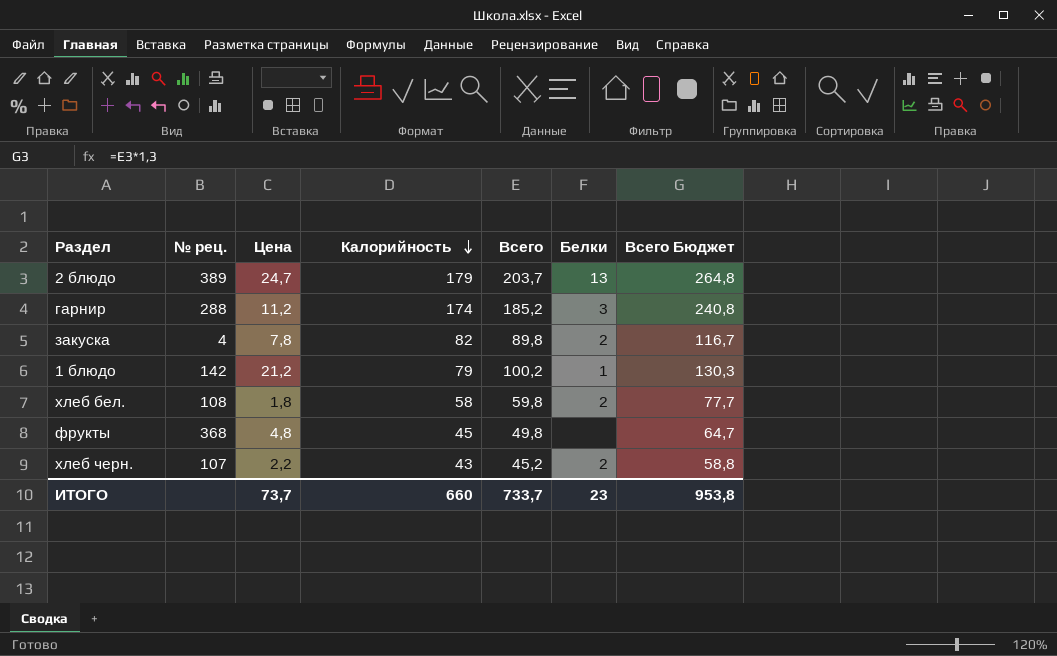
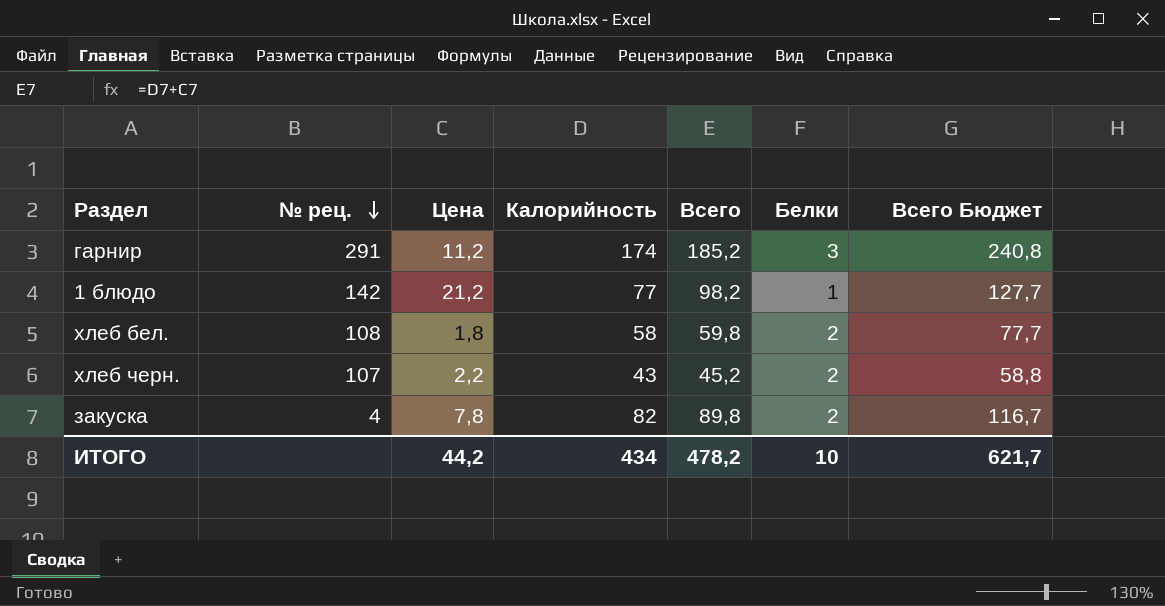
row order: Калорийность descending -> № рец. descending
row 2 блюдо: 389 | 24,7 | 179 | 203,7 | 13 | 264,8 -> none
row фрукты: 368 | 4,8 | 45 | 49,8 | none | 64,7 -> none
гарнир | № рец.: 288 -> 291
1 блюдо | Калорийность: 79 -> 77
1 блюдо | Всего: 100,2 -> 98,2
1 блюдо | Всего Бюджет: 130,3 -> 127,7
ИТОГО | Цена: 73,7 -> 44,2
ИТОГО | Калорийность: 660 -> 434
ИТОГО | Всего: 733,7 -> 478,2
ИТОГО | Белки: 23 -> 10
ИТОГО | Всего Бюджет: 953,8 -> 621,7

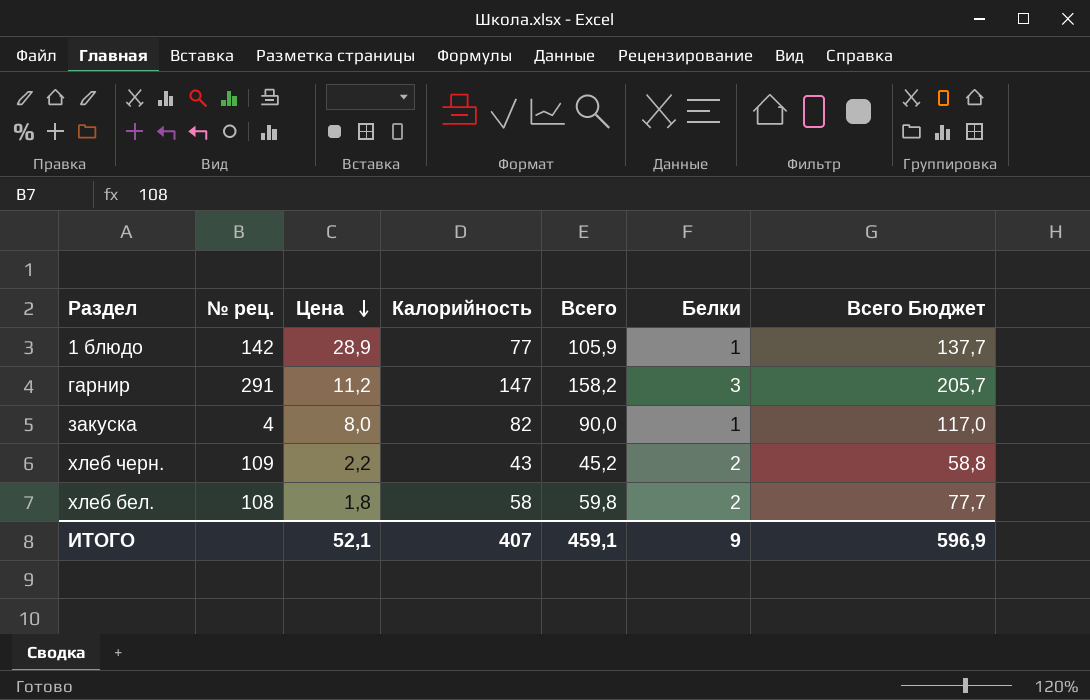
row order: № рец. descending -> Цена descending
1 блюдо | Цена: 21,2 -> 28,9
1 блюдо | Всего: 98,2 -> 105,9
1 блюдо | Всего Бюджет: 127,7 -> 137,7
гарнир | Калорийность: 174 -> 147
гарнир | Всего: 185,2 -> 158,2
гарнир | Всего Бюджет: 240,8 -> 205,7
закуска | Цена: 7,8 -> 8,0
закуска | Всего: 89,8 -> 90,0
закуска | Белки: 2 -> 1
закуска | Всего Бюджет: 116,7 -> 117,0
хлеб черн. | № рец.: 107 -> 109
ИТОГО | Цена: 44,2 -> 52,1
ИТОГО | Калорийность: 434 -> 407
ИТОГО | Всего: 478,2 -> 459,1
ИТОГО | Белки: 10 -> 9
ИТОГО | Всего Бюджет: 621,7 -> 596,9

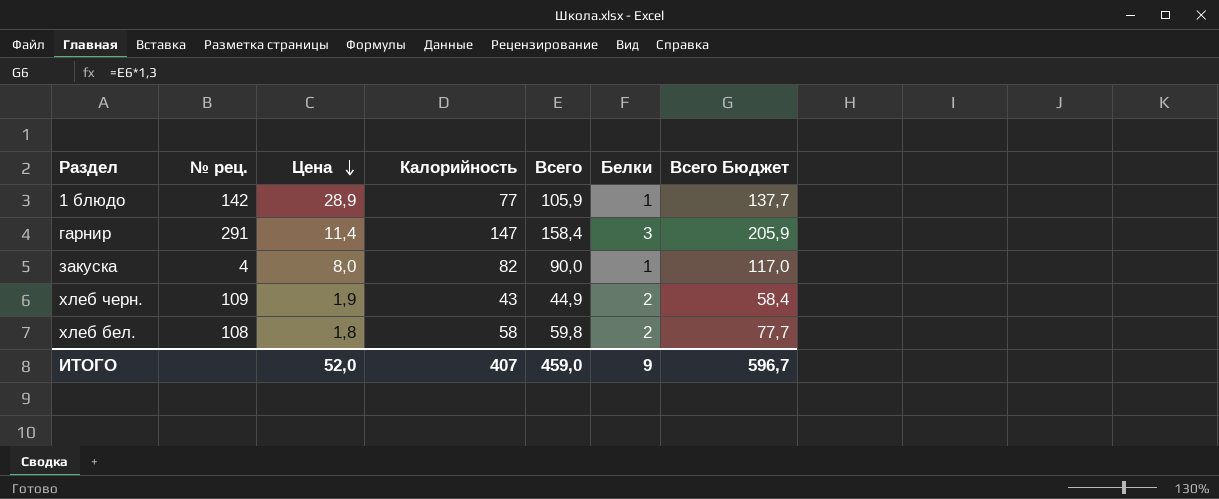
гарнир | Цена: 11,2 -> 11,4
гарнир | Всего: 158,2 -> 158,4
гарнир | Всего Бюджет: 205,7 -> 205,9
хлеб черн. | Цена: 2,2 -> 1,9
хлеб черн. | Всего: 45,2 -> 44,9
хлеб черн. | Всего Бюджет: 58,8 -> 58,4
ИТОГО | Цена: 52,1 -> 52,0
ИТОГО | Всего: 459,1 -> 459,0
ИТОГО | Всего Бюджет: 596,9 -> 596,7

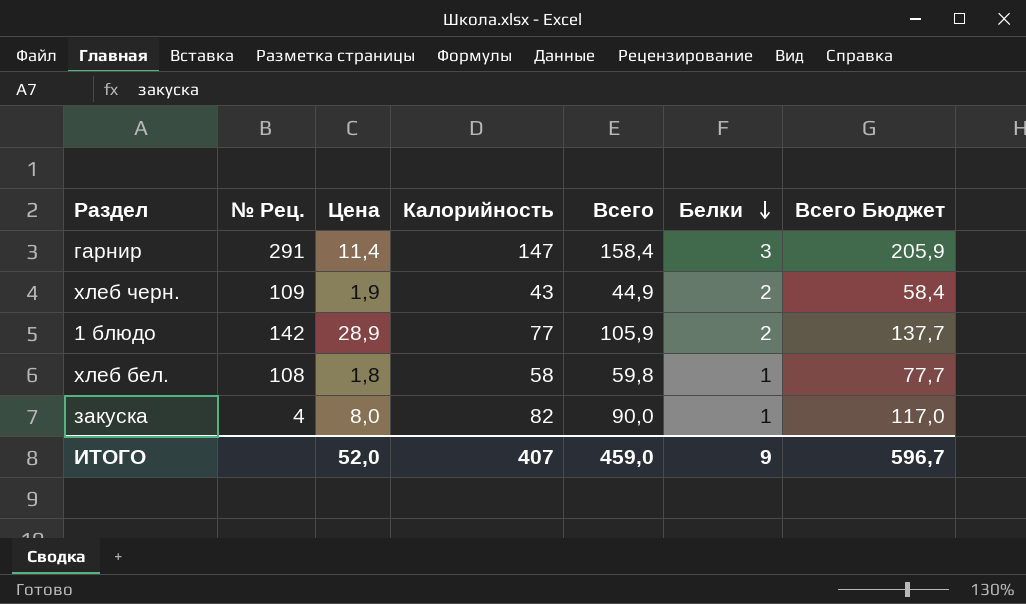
row order: Цена descending -> Белки descending
column name: № рец. -> № Рец.
1 блюдо | Белки: 1 -> 2
хлеб бел. | Белки: 2 -> 1

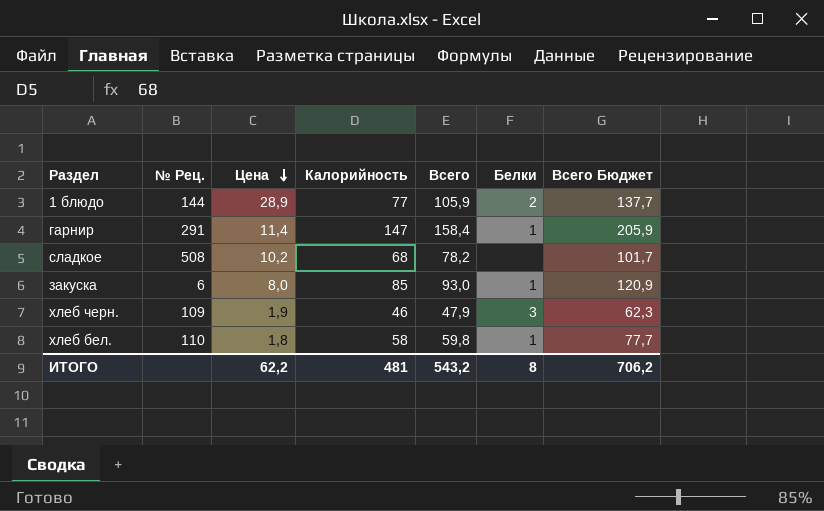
row order: Белки descending -> Цена descending
1 блюдо | № Рец.: 142 -> 144
гарнир | Белки: 3 -> 1
row сладкое: none -> 508 | 10,2 | 68 | 78,2 | none | 101,7
закуска | № Рец.: 4 -> 6
закуска | Калорийность: 82 -> 85
закуска | Всего: 90,0 -> 93,0
закуска | Всего Бюджет: 117,0 -> 120,9
хлеб черн. | Калорийность: 43 -> 46
хлеб черн. | Всего: 44,9 -> 47,9
хлеб черн. | Белки: 2 -> 3
хлеб черн. | Всего Бюджет: 58,4 -> 62,3
хлеб бел. | № Рец.: 108 -> 110
ИТОГО | Цена: 52,0 -> 62,2
ИТОГО | Калорийность: 407 -> 481
ИТОГО | Всего: 459,0 -> 543,2
ИТОГО | Белки: 9 -> 8
ИТОГО | Всего Бюджет: 596,7 -> 706,2

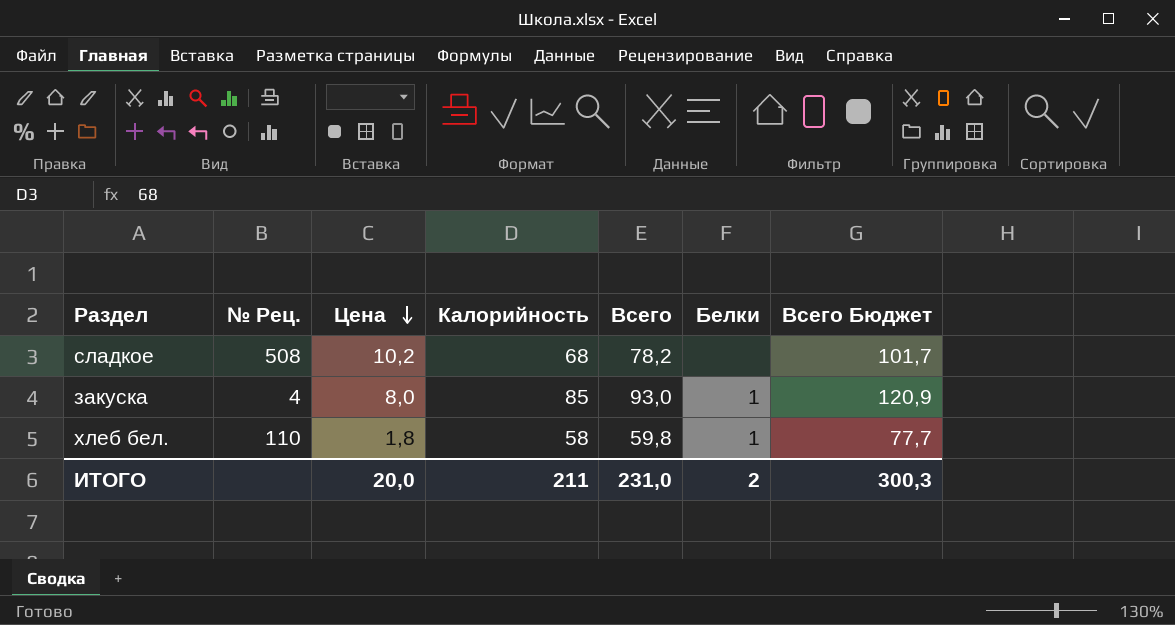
row 1 блюдо: 144 | 28,9 | 77 | 105,9 | 2 | 137,7 -> none
row гарнир: 291 | 11,4 | 147 | 158,4 | 1 | 205,9 -> none
row хлеб черн.: 109 | 1,9 | 46 | 47,9 | 3 | 62,3 -> none
закуска | № Рец.: 6 -> 4
ИТОГО | Цена: 62,2 -> 20,0
ИТОГО | Калорийность: 481 -> 211
ИТОГО | Всего: 543,2 -> 231,0
ИТОГО | Белки: 8 -> 2
ИТОГО | Всего Бюджет: 706,2 -> 300,3

